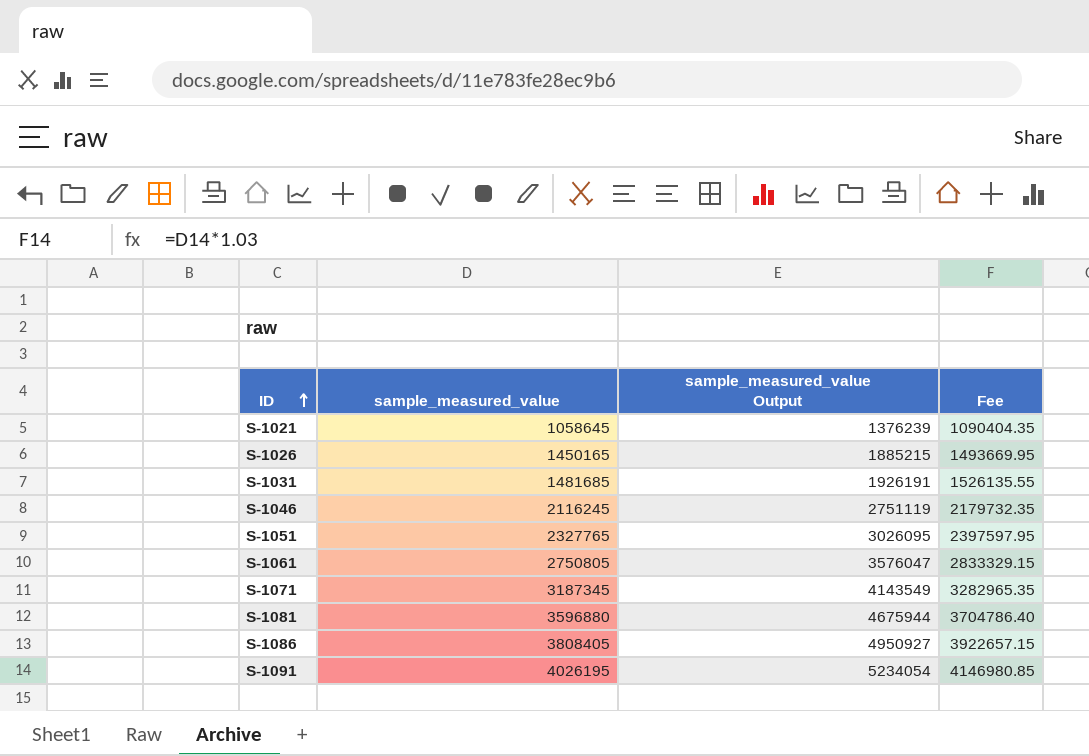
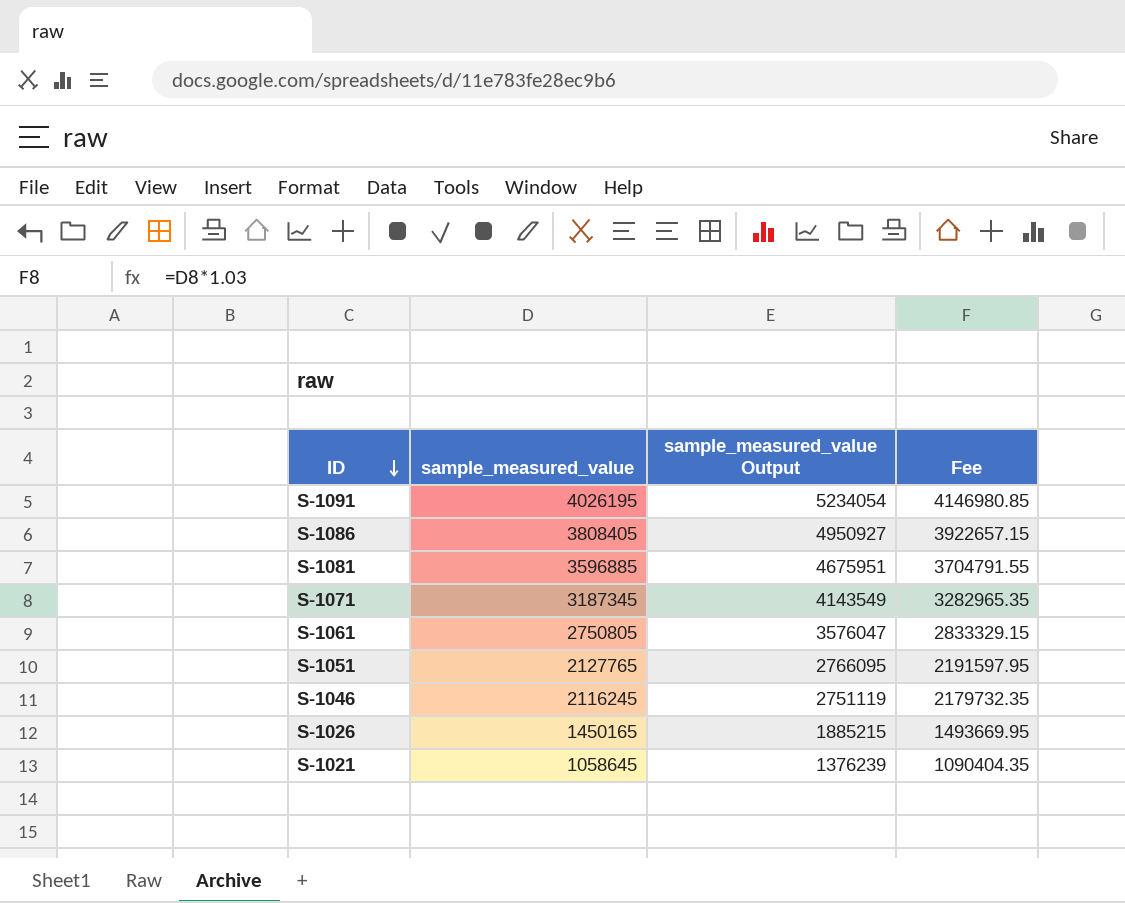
row order: ID ascending -> ID descending
row S-1031: 1481685 | 1926191 | 1526135.55 -> none
S-1081 | sample_measured_value: 3596880 -> 3596885
S-1081 | sample_measured_value Output: 4675944 -> 4675951
S-1081 | Fee: 3704786.40 -> 3704791.55
S-1051 | sample_measured_value: 2327765 -> 2127765
S-1051 | sample_measured_value Output: 3026095 -> 2766095
S-1051 | Fee: 2397597.95 -> 2191597.95

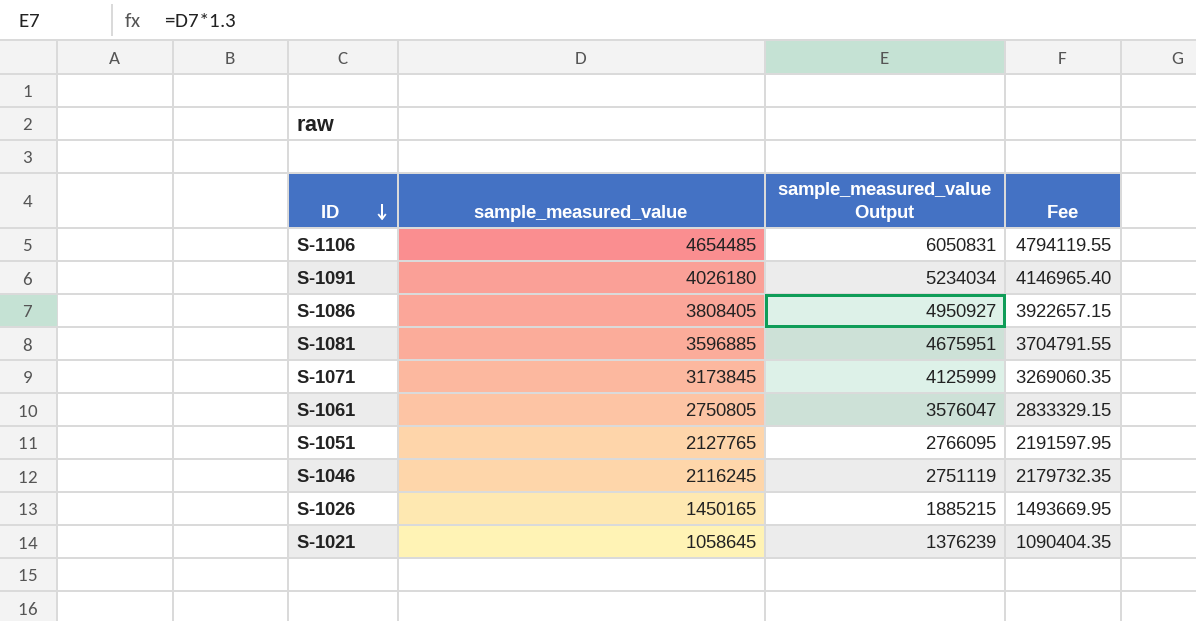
row S-1106: none -> 4654485 | 6050831 | 4794119.55
S-1091 | sample_measured_value: 4026195 -> 4026180
S-1091 | sample_measured_value Output: 5234054 -> 5234034
S-1091 | Fee: 4146980.85 -> 4146965.40
S-1071 | sample_measured_value: 3187345 -> 3173845
S-1071 | sample_measured_value Output: 4143549 -> 4125999
S-1071 | Fee: 3282965.35 -> 3269060.35

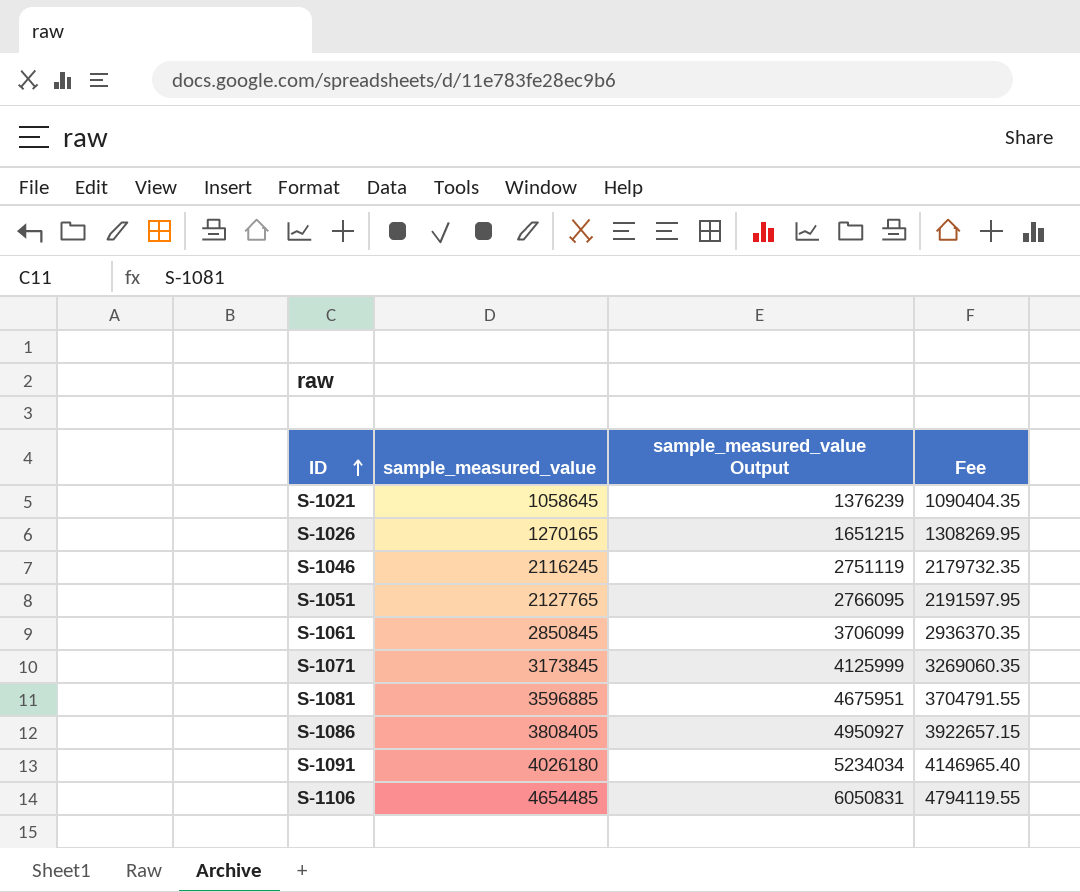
row order: ID descending -> ID ascending
S-1026 | sample_measured_value: 1450165 -> 1270165
S-1026 | sample_measured_value Output: 1885215 -> 1651215
S-1026 | Fee: 1493669.95 -> 1308269.95
S-1061 | sample_measured_value: 2750805 -> 2850845
S-1061 | sample_measured_value Output: 3576047 -> 3706099
S-1061 | Fee: 2833329.15 -> 2936370.35

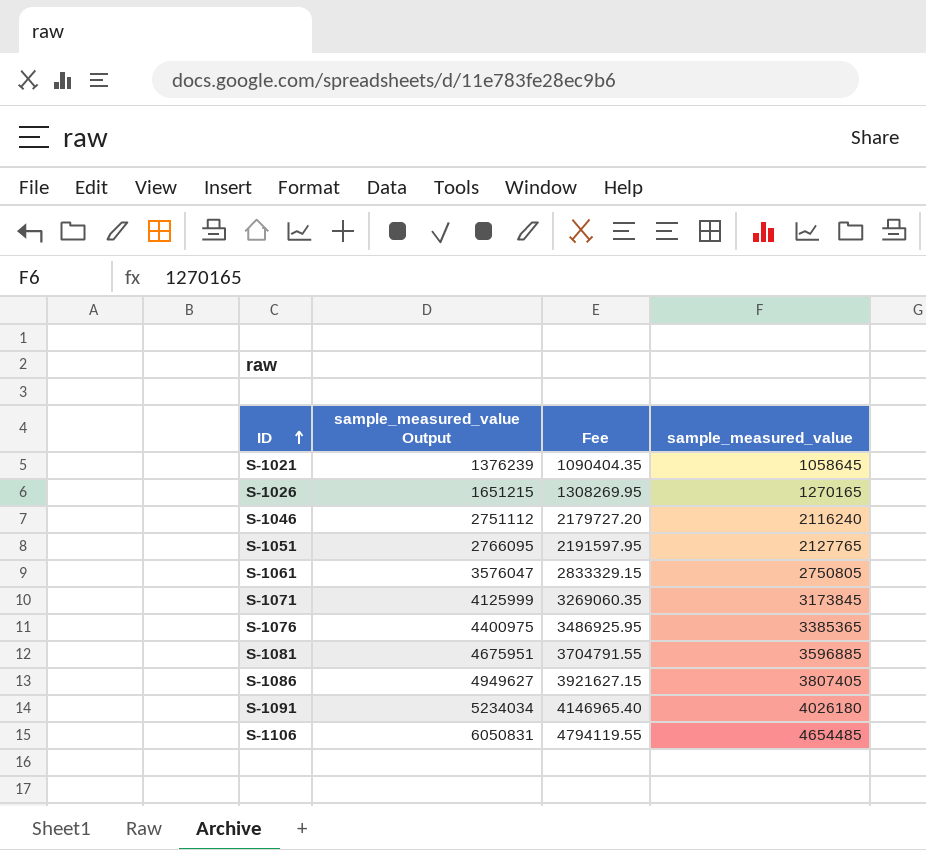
column sample_measured_value | position: 2 -> 4
S-1046 | sample_measured_value Output: 2751119 -> 2751112
S-1046 | Fee: 2179732.35 -> 2179727.20
S-1046 | sample_measured_value: 2116245 -> 2116240
S-1061 | sample_measured_value Output: 3706099 -> 3576047
S-1061 | Fee: 2936370.35 -> 2833329.15
S-1061 | sample_measured_value: 2850845 -> 2750805
row S-1076: none -> 4400975 | 3486925.95 | 3385365
S-1086 | sample_measured_value Output: 4950927 -> 4949627
S-1086 | Fee: 3922657.15 -> 3921627.15
S-1086 | sample_measured_value: 3808405 -> 3807405

